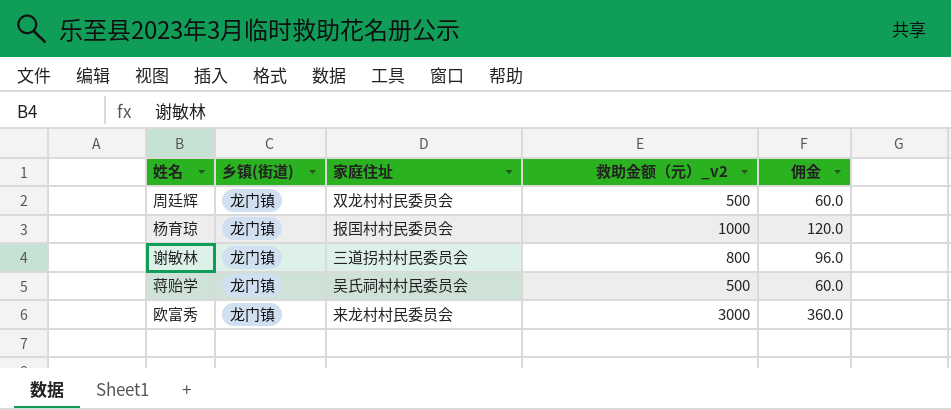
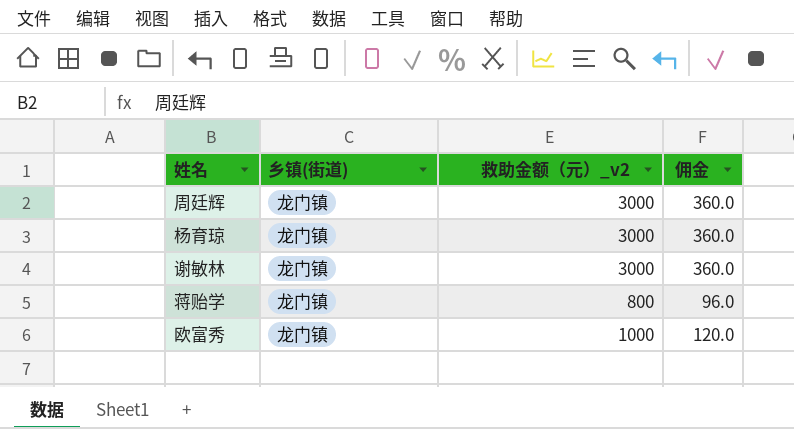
column 家庭住址 | position: 3 -> none
周廷辉 | 救助金额（元）_v2: 500 -> 3000
周廷辉 | 佣金: 60.0 -> 360.0
杨育琼 | 救助金额（元）_v2: 1000 -> 3000
杨育琼 | 佣金: 120.0 -> 360.0
谢敏林 | 救助金额（元）_v2: 800 -> 3000
谢敏林 | 佣金: 96.0 -> 360.0
蒋贻学 | 救助金额（元）_v2: 500 -> 800
蒋贻学 | 佣金: 60.0 -> 96.0
欧富秀 | 救助金额（元）_v2: 3000 -> 1000
欧富秀 | 佣金: 360.0 -> 120.0

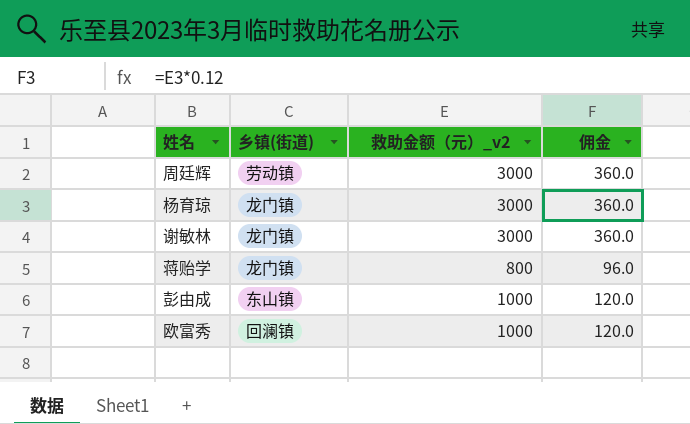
周廷辉 | 乡镇(街道): 龙门镇 -> 劳动镇
row 彭由成: none -> 东山镇 | 1000 | 120.0
欧富秀 | 乡镇(街道): 龙门镇 -> 回澜镇

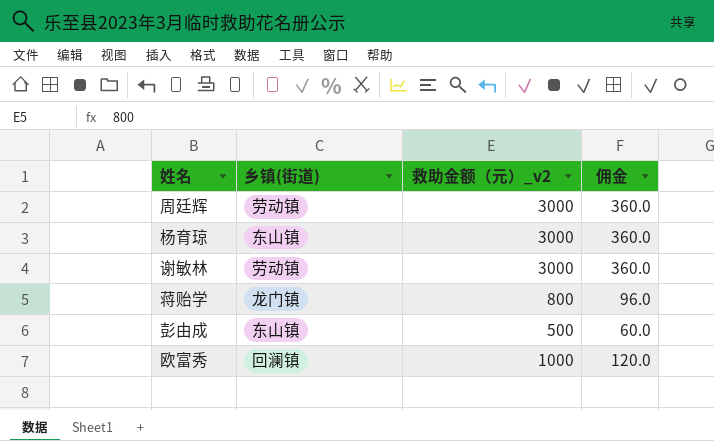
杨育琼 | 乡镇(街道): 龙门镇 -> 东山镇
谢敏林 | 乡镇(街道): 龙门镇 -> 劳动镇
彭由成 | 救助金额（元）_v2: 1000 -> 500
彭由成 | 佣金: 120.0 -> 60.0

